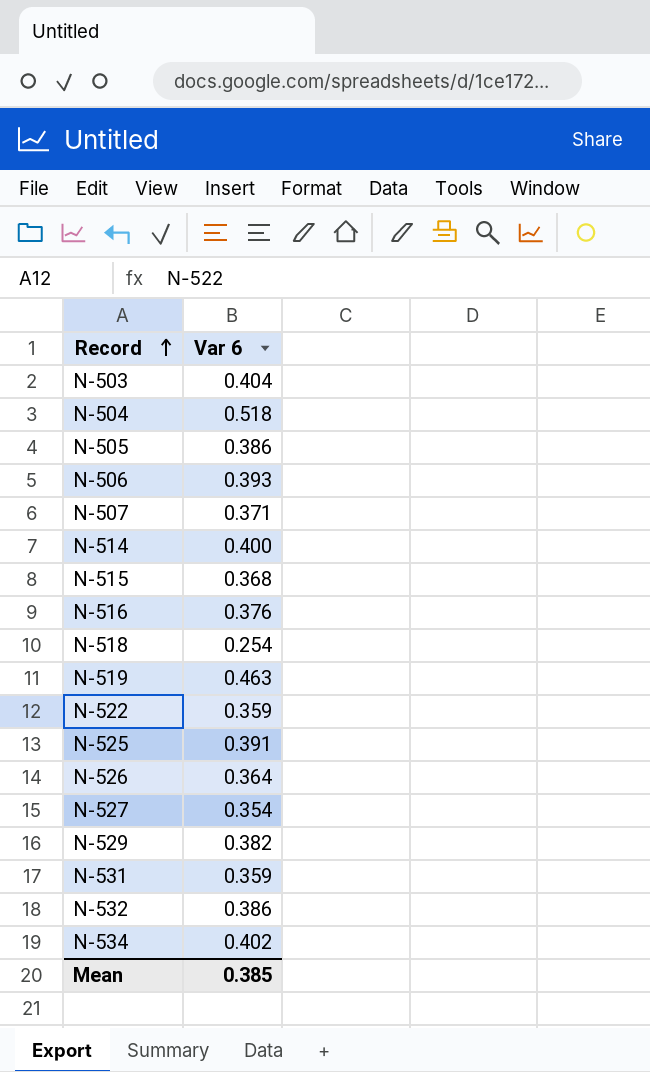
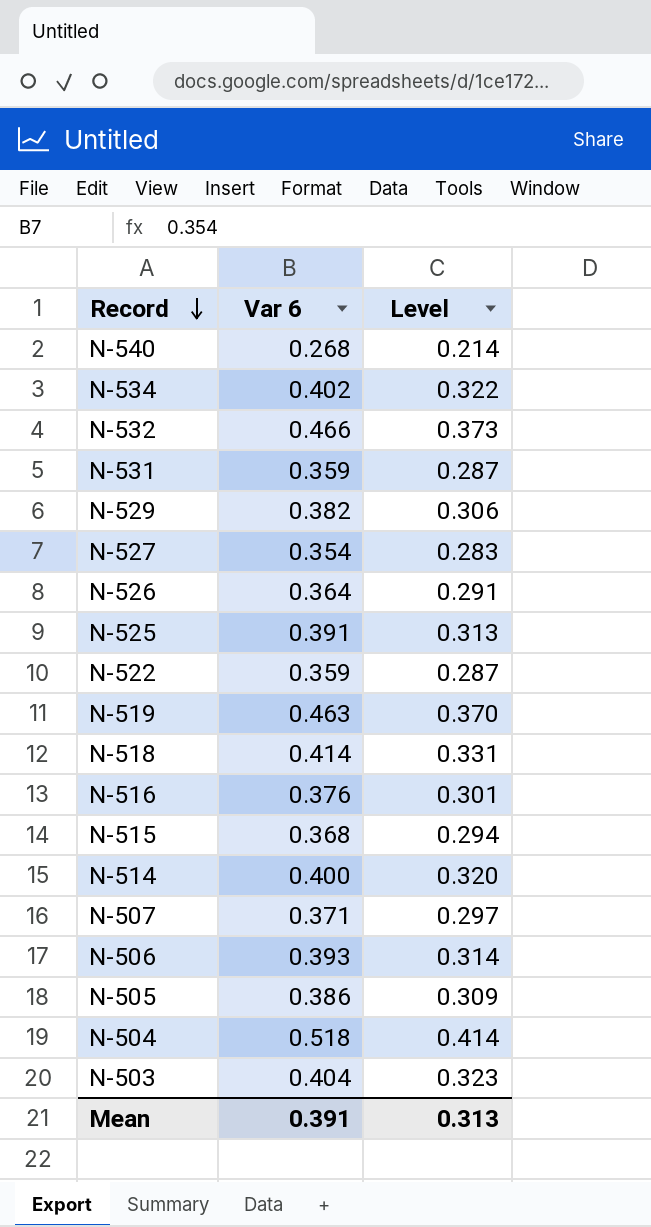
row order: Record ascending -> Record descending
column Level | formula: none -> [Var 6] * 0.8
row N-540: none -> 0.268 | 0.214
N-532 | Var 6: 0.386 -> 0.466
N-518 | Var 6: 0.254 -> 0.414
Mean | Var 6: 0.385 -> 0.391

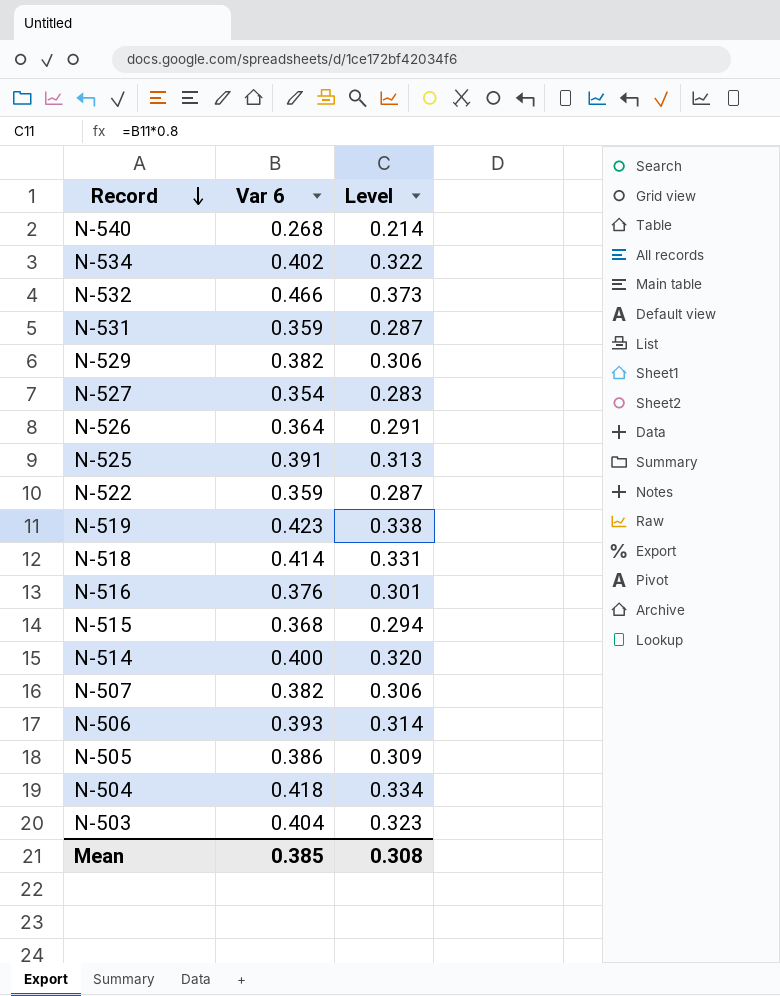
N-519 | Var 6: 0.463 -> 0.423
N-519 | Level: 0.370 -> 0.338
N-507 | Var 6: 0.371 -> 0.382
N-507 | Level: 0.297 -> 0.306
N-504 | Var 6: 0.518 -> 0.418
N-504 | Level: 0.414 -> 0.334
Mean | Var 6: 0.391 -> 0.385
Mean | Level: 0.313 -> 0.308

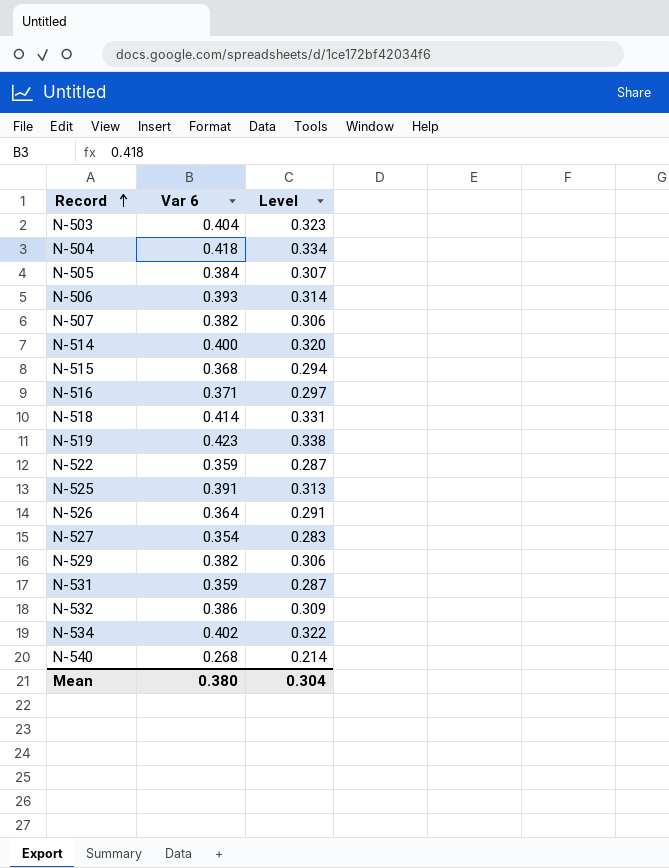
row order: Record descending -> Record ascending
N-505 | Var 6: 0.386 -> 0.384
N-505 | Level: 0.309 -> 0.307
N-516 | Var 6: 0.376 -> 0.371
N-516 | Level: 0.301 -> 0.297
N-532 | Var 6: 0.466 -> 0.386
N-532 | Level: 0.373 -> 0.309
Mean | Var 6: 0.385 -> 0.380
Mean | Level: 0.308 -> 0.304

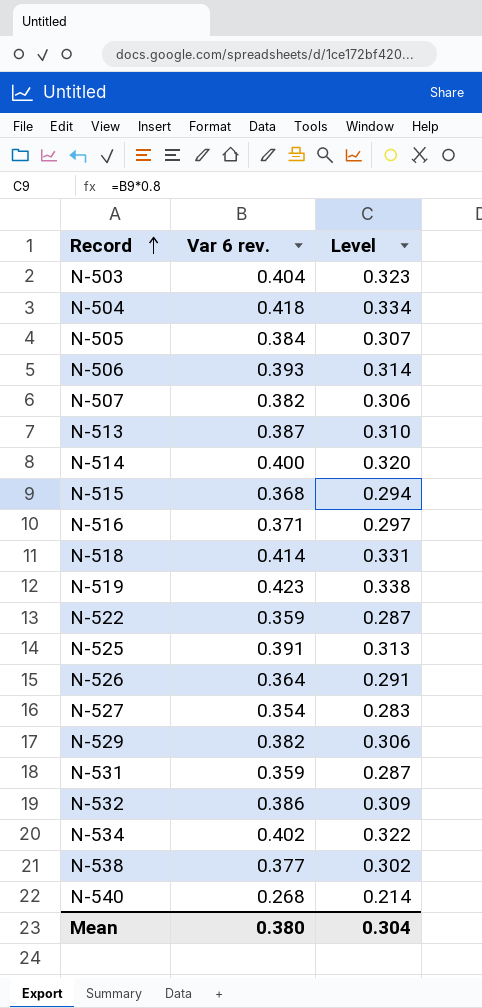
column name: Var 6 -> Var 6 rev.
row N-513: none -> 0.387 | 0.310
row N-538: none -> 0.377 | 0.302

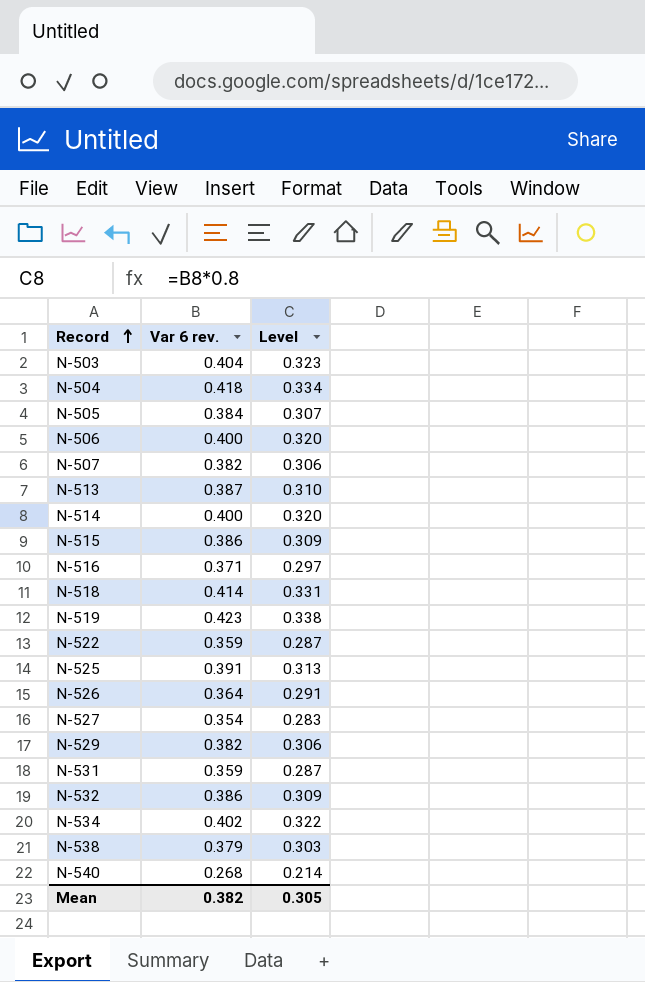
N-506 | Var 6 rev.: 0.393 -> 0.400
N-506 | Level: 0.314 -> 0.320
N-515 | Var 6 rev.: 0.368 -> 0.386
N-515 | Level: 0.294 -> 0.309
N-538 | Var 6 rev.: 0.377 -> 0.379
N-538 | Level: 0.302 -> 0.303
Mean | Var 6 rev.: 0.380 -> 0.382
Mean | Level: 0.304 -> 0.305

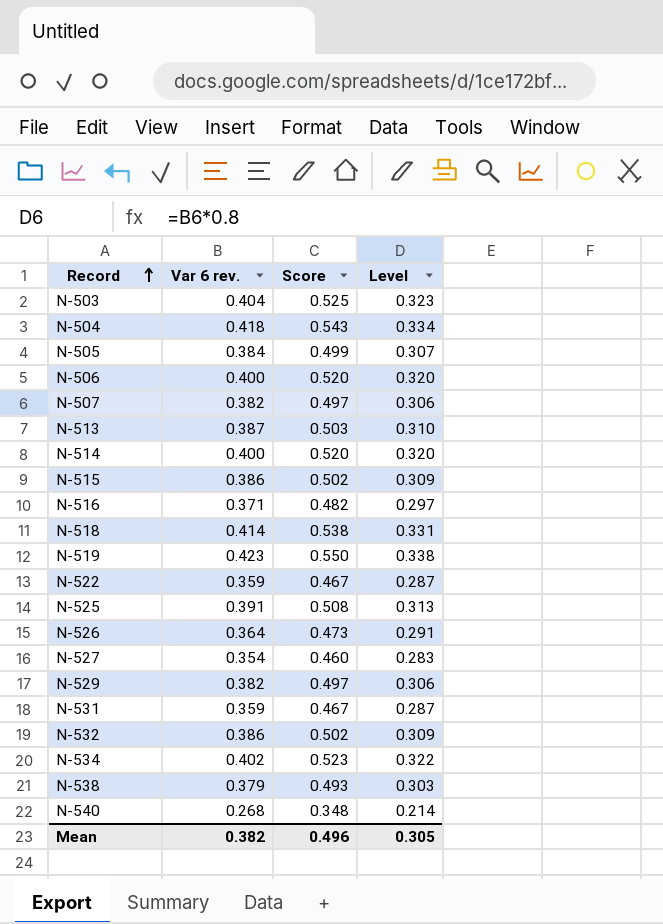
column Score | formula: none -> [Var 6 rev.] * 1.3

